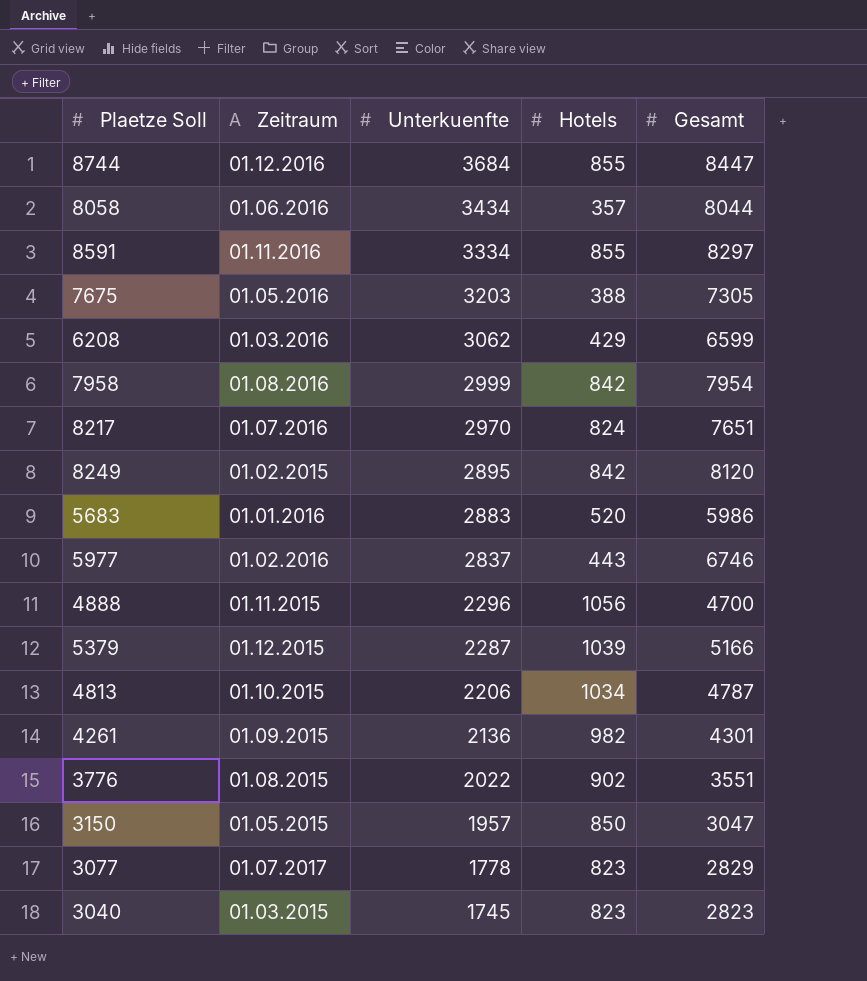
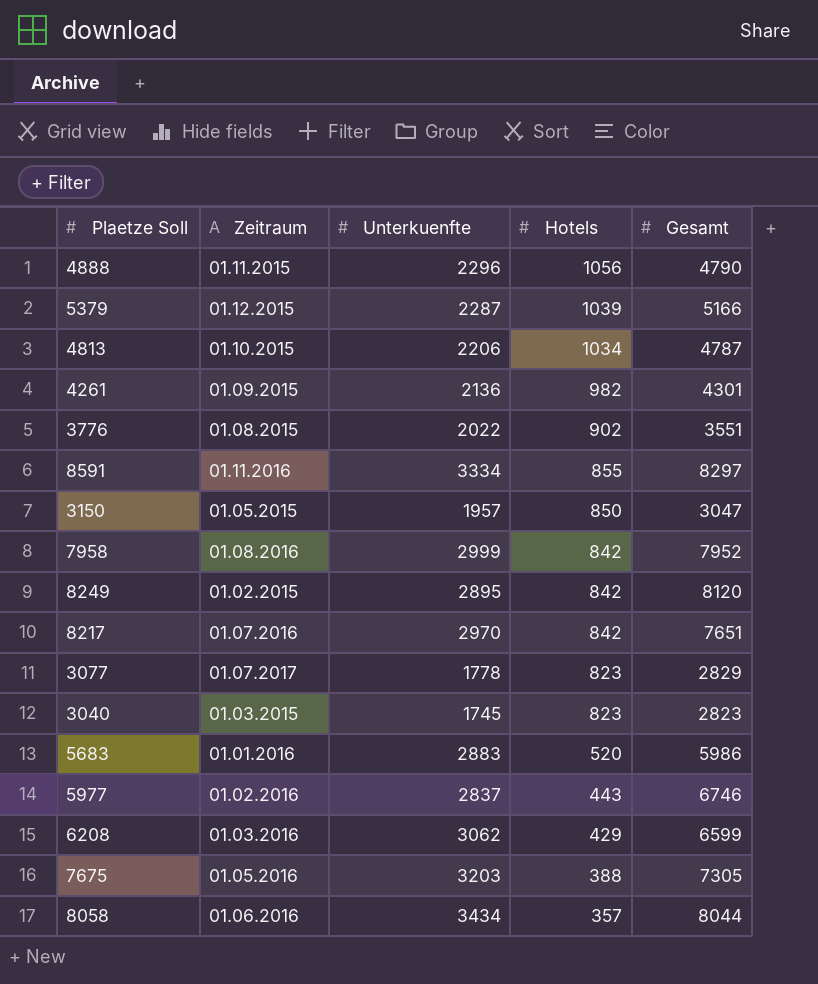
row order: Unterkuenfte descending -> Hotels descending
row 8744: 01.12.2016 | 3684 | 855 | 8447 -> none
4888 | Gesamt: 4700 -> 4790
7958 | Gesamt: 7954 -> 7952
8217 | Hotels: 824 -> 842

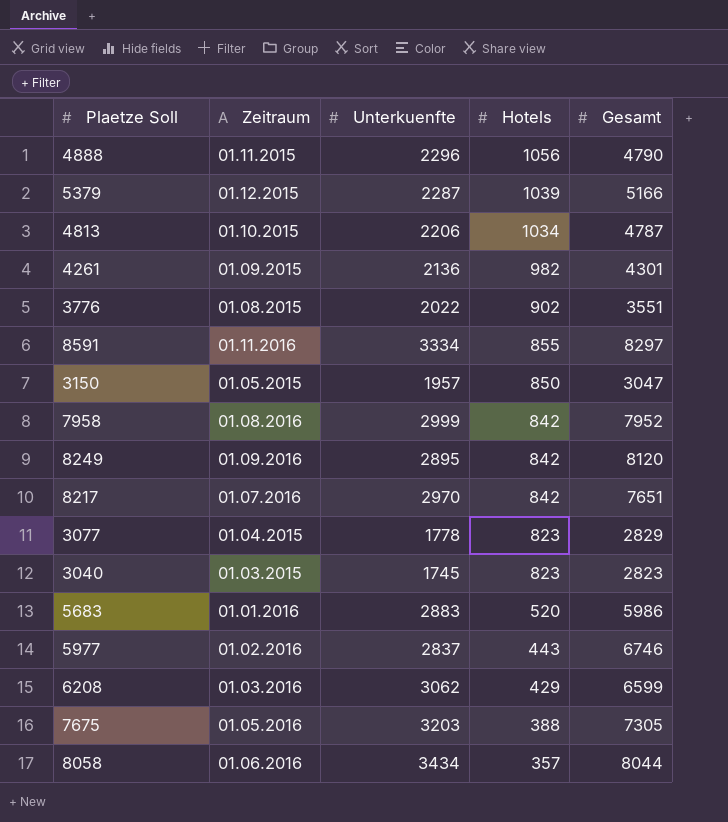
8249 | Zeitraum: 01.02.2015 -> 01.09.2016
3077 | Zeitraum: 01.07.2017 -> 01.04.2015

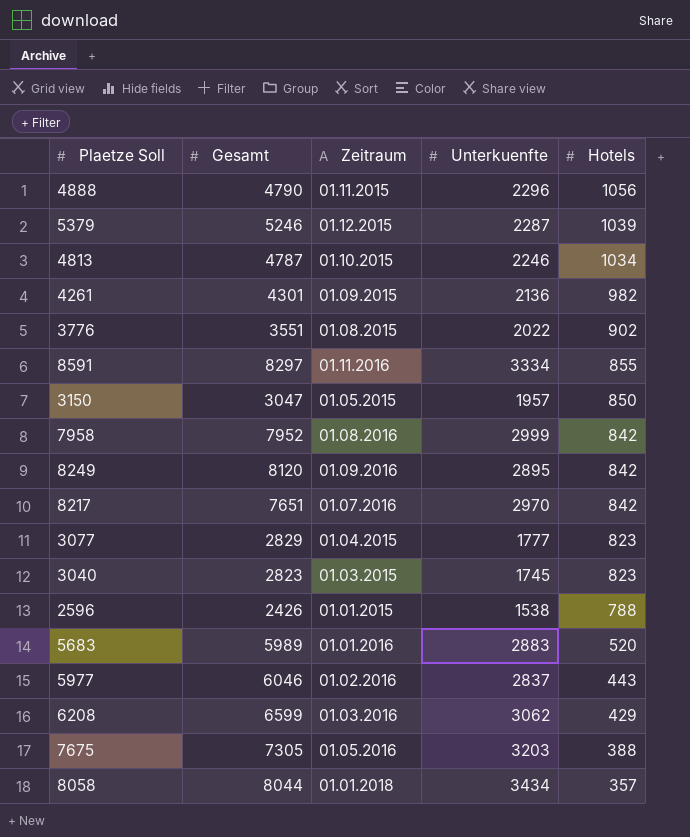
column Gesamt | position: 5 -> 2
5379 | Gesamt: 5166 -> 5246
4813 | Unterkuenfte: 2206 -> 2246
3077 | Unterkuenfte: 1778 -> 1777
row 2596: none -> 2426 | 01.01.2015 | 1538 | 788
5683 | Gesamt: 5986 -> 5989
5977 | Gesamt: 6746 -> 6046
8058 | Zeitraum: 01.06.2016 -> 01.01.2018

